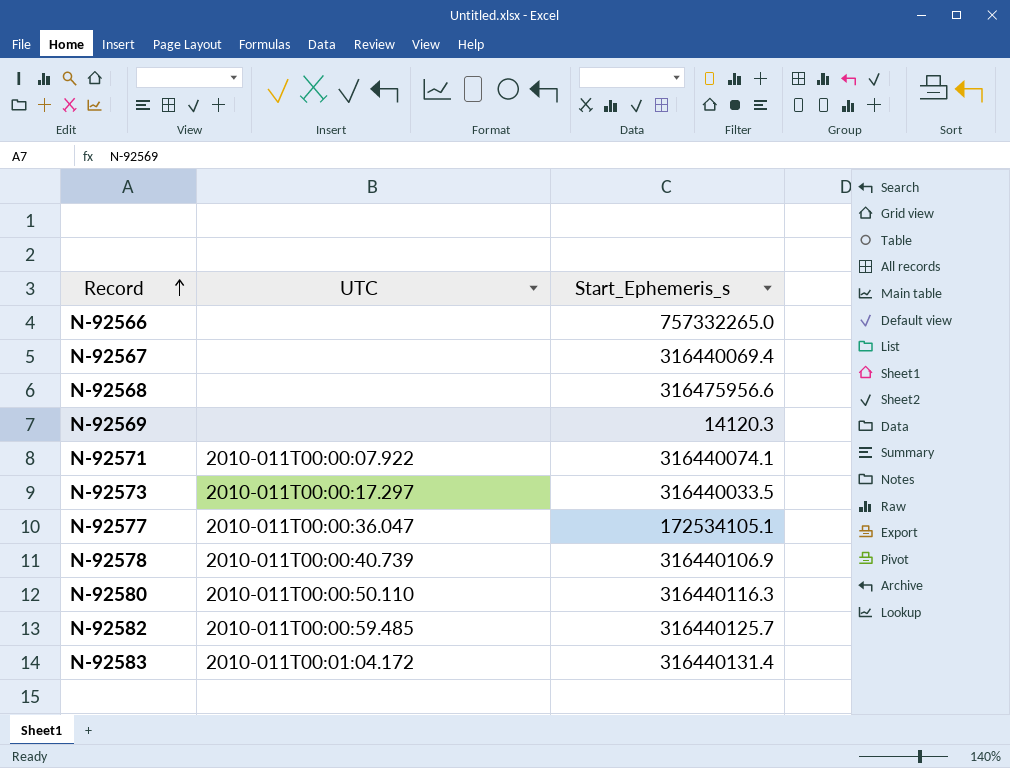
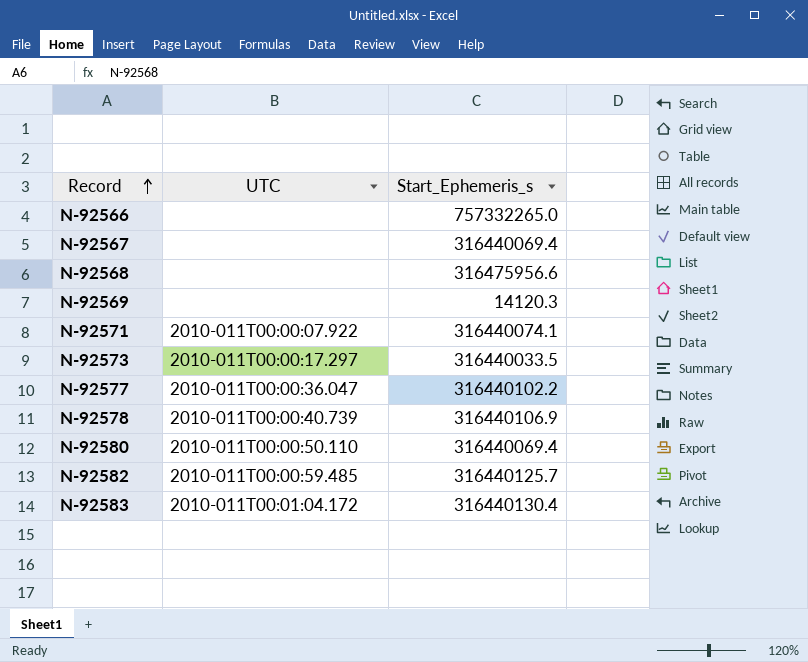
N-92577 | Start_Ephemeris_s: 172534105.1 -> 316440102.2
N-92580 | Start_Ephemeris_s: 316440116.3 -> 316440069.4
N-92583 | Start_Ephemeris_s: 316440131.4 -> 316440130.4

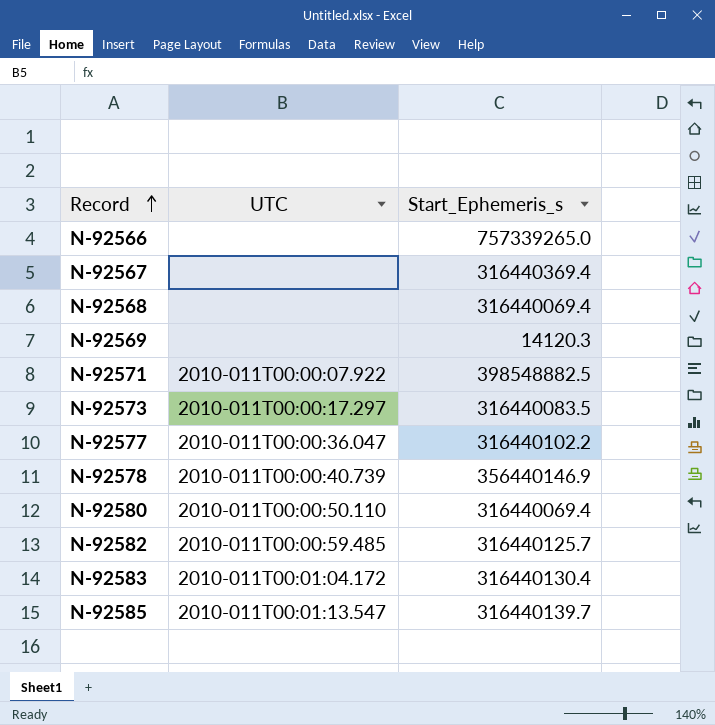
N-92566 | Start_Ephemeris_s: 757332265.0 -> 757339265.0
N-92567 | Start_Ephemeris_s: 316440069.4 -> 316440369.4
N-92568 | Start_Ephemeris_s: 316475956.6 -> 316440069.4
N-92571 | Start_Ephemeris_s: 316440074.1 -> 398548882.5
N-92573 | Start_Ephemeris_s: 316440033.5 -> 316440083.5
N-92578 | Start_Ephemeris_s: 316440106.9 -> 356440146.9
row N-92585: none -> 2010-011T00:01:13.547 | 316440139.7

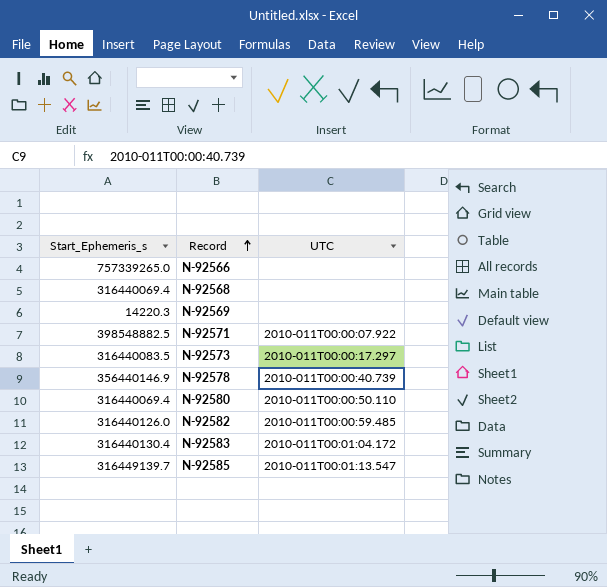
column Start_Ephemeris_s | position: 3 -> 1
row N-92567: none | 316440369.4 -> none
row N-92577: 2010-011T00:00:36.047 | 316440102.2 -> none
N-92569 | Start_Ephemeris_s: 14120.3 -> 14220.3
N-92582 | Start_Ephemeris_s: 316440125.7 -> 316440126.0
N-92585 | Start_Ephemeris_s: 316440139.7 -> 316449139.7

